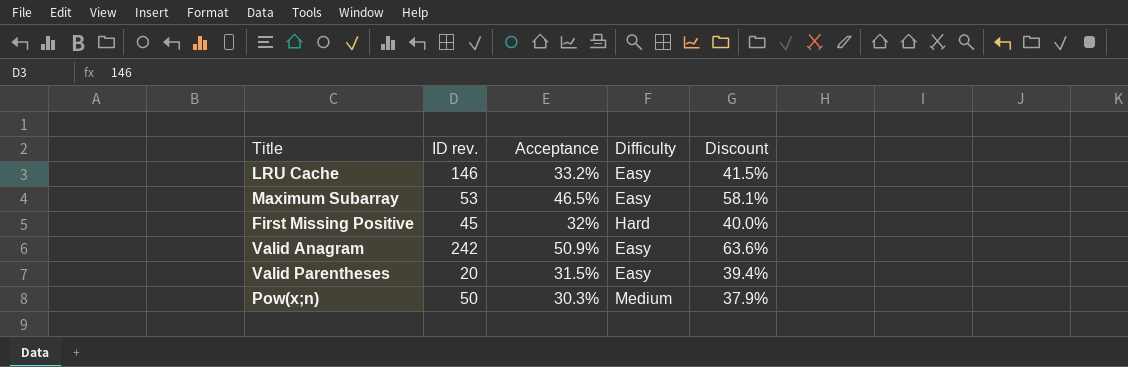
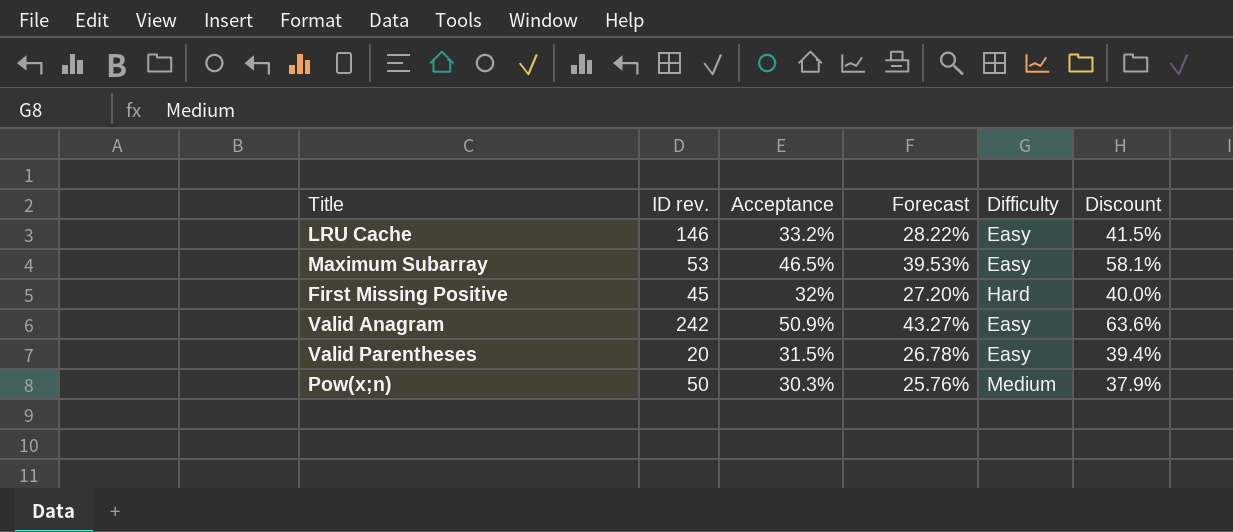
column Forecast | formula: none -> [Acceptance] * 0.85

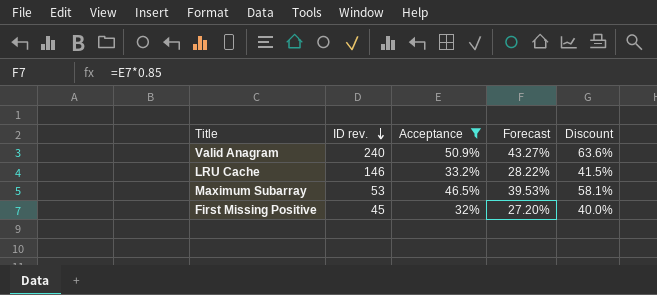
filter: none -> Acceptance >= 32%
row order: none -> ID rev. descending
column Difficulty | position: 5 -> none
Valid Anagram | ID rev.: 242 -> 240

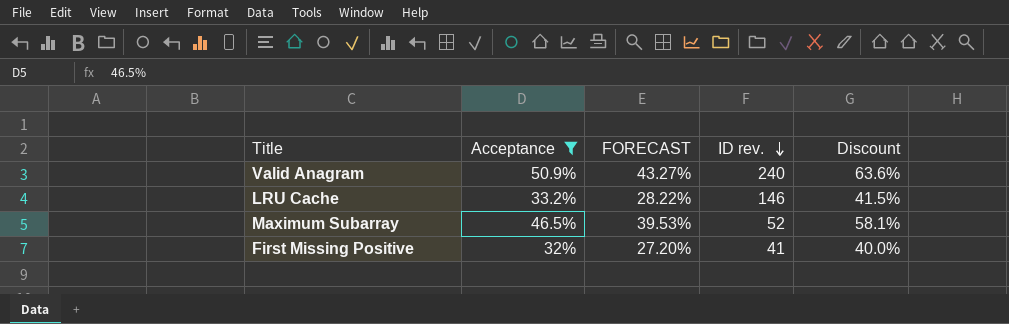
column name: Forecast -> FORECAST
column ID rev. | position: 2 -> 4
Maximum Subarray | ID rev.: 53 -> 52
First Missing Positive | ID rev.: 45 -> 41

